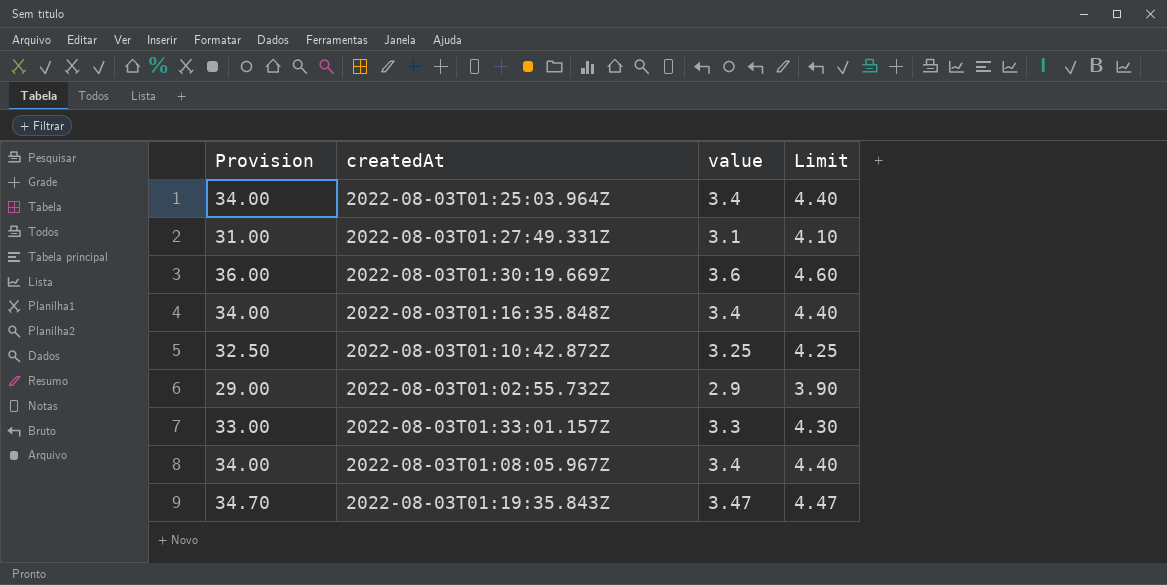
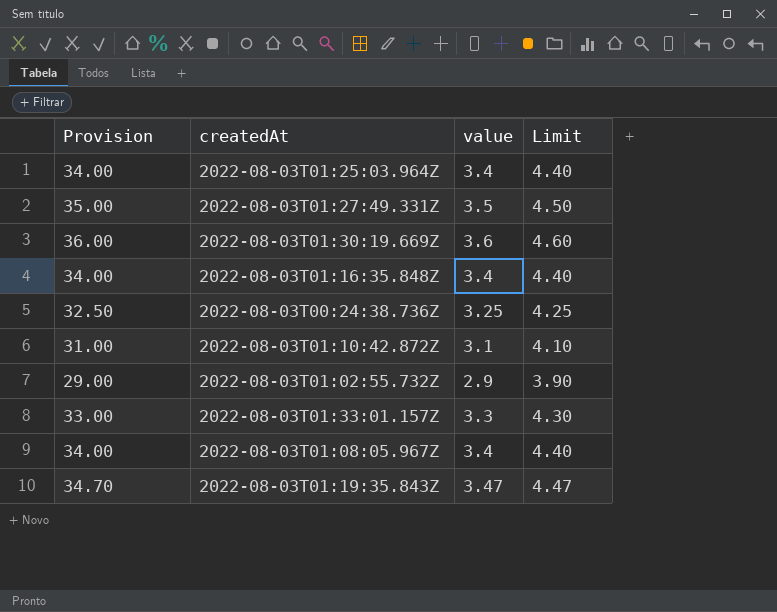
2022-08-03T01:27:49.331Z | Provision: 31.00 -> 35.00
2022-08-03T01:27:49.331Z | value: 3.1 -> 3.5
2022-08-03T01:27:49.331Z | Limit: 4.10 -> 4.50
row 2022-08-03T00:24:38.736Z: none -> 32.50 | 3.25 | 4.25
2022-08-03T01:10:42.872Z | Provision: 32.50 -> 31.00
2022-08-03T01:10:42.872Z | value: 3.25 -> 3.1
2022-08-03T01:10:42.872Z | Limit: 4.25 -> 4.10

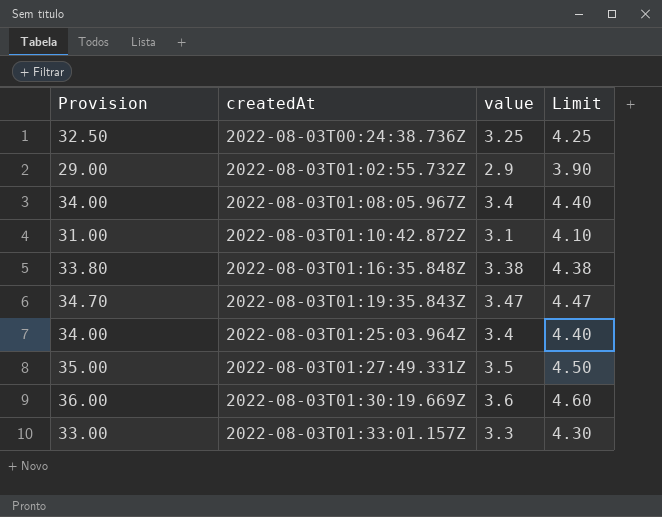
row order: none -> createdAt ascending
2022-08-03T01:16:35.848Z | Provision: 34.00 -> 33.80
2022-08-03T01:16:35.848Z | value: 3.4 -> 3.38
2022-08-03T01:16:35.848Z | Limit: 4.40 -> 4.38

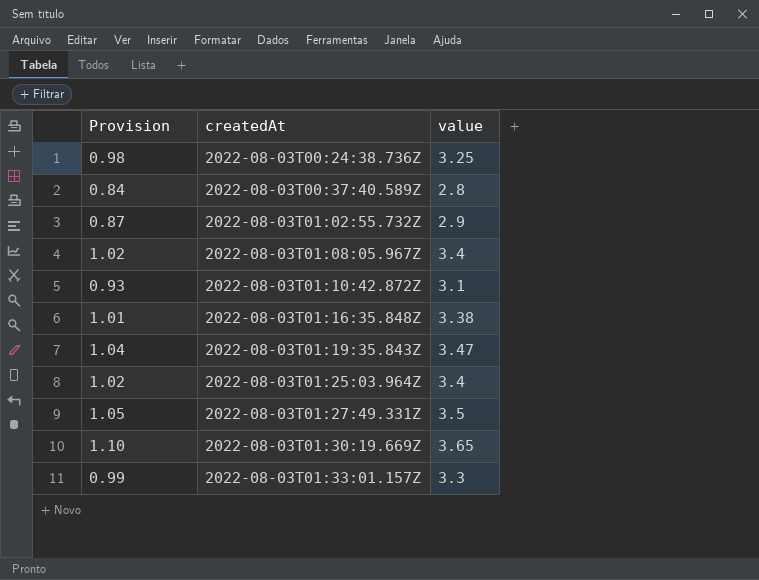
column Limit | formula: [value] + 1 -> none
column Provision | formula: [value] * 10 -> [value] * 0.3
row 2022-08-03T00:37:40.589Z: none -> 0.84 | 2.8
2022-08-03T01:30:19.669Z | value: 3.6 -> 3.65

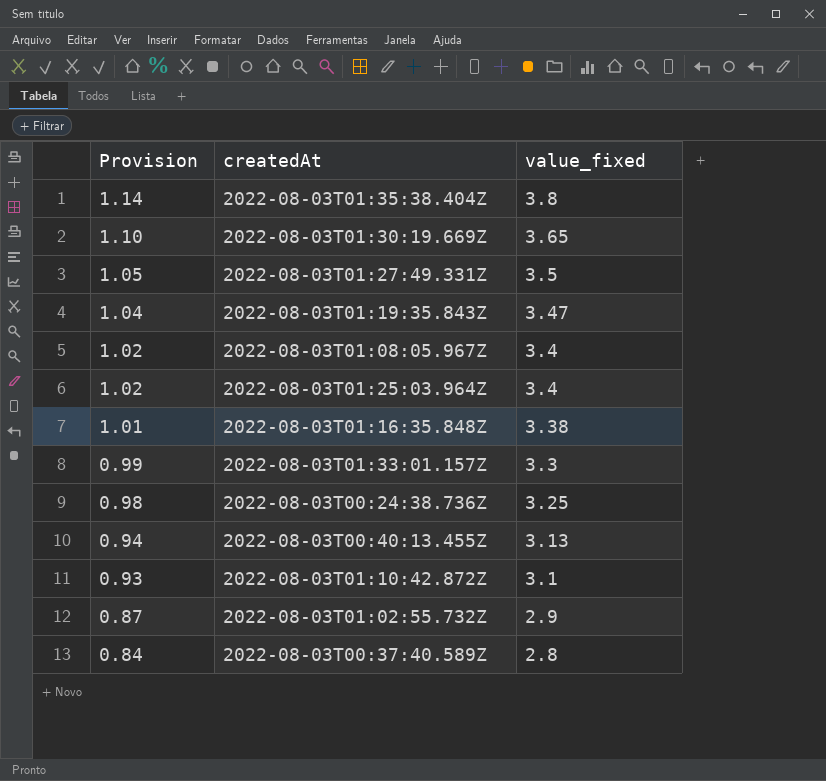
row order: createdAt ascending -> Provision descending
column name: value -> value_fixed
row 2022-08-03T01:35:38.404Z: none -> 1.14 | 3.8
row 2022-08-03T00:40:13.455Z: none -> 0.94 | 3.13

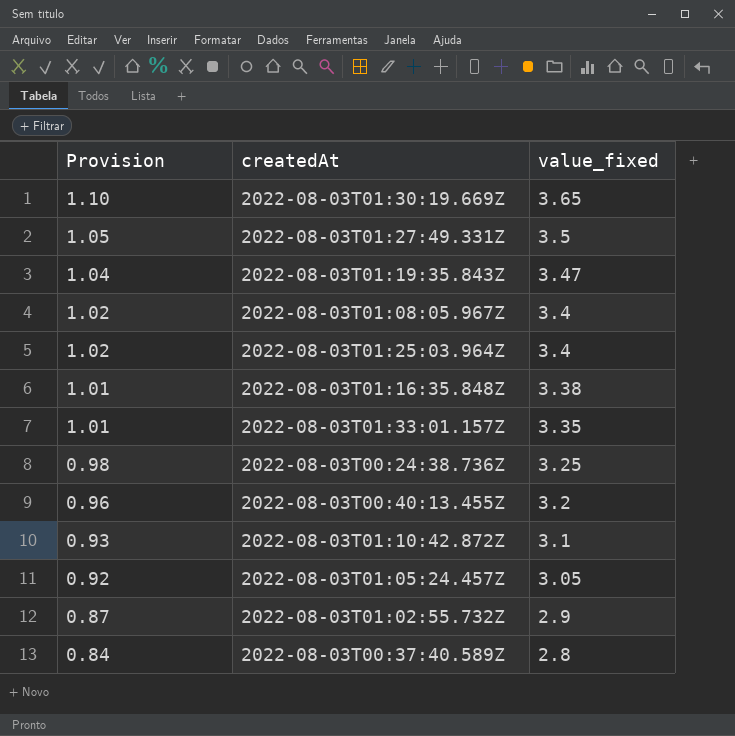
row 2022-08-03T01:35:38.404Z: 1.14 | 3.8 -> none
2022-08-03T01:33:01.157Z | Provision: 0.99 -> 1.01
2022-08-03T01:33:01.157Z | value_fixed: 3.3 -> 3.35
2022-08-03T00:40:13.455Z | Provision: 0.94 -> 0.96
2022-08-03T00:40:13.455Z | value_fixed: 3.13 -> 3.2
row 2022-08-03T01:05:24.457Z: none -> 0.92 | 3.05

